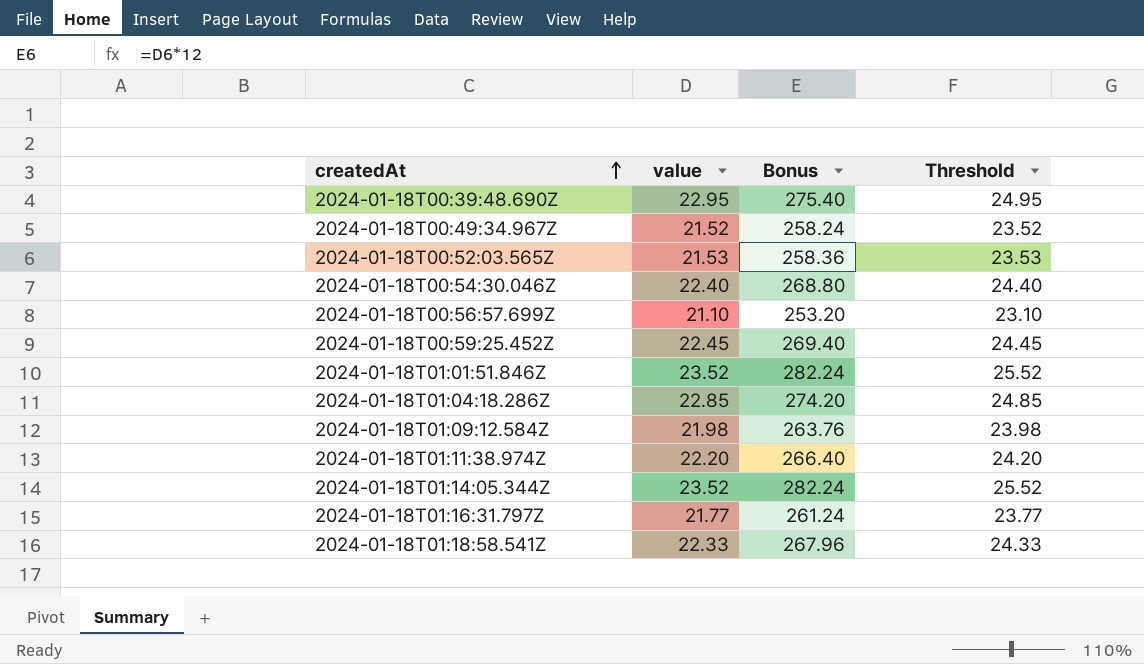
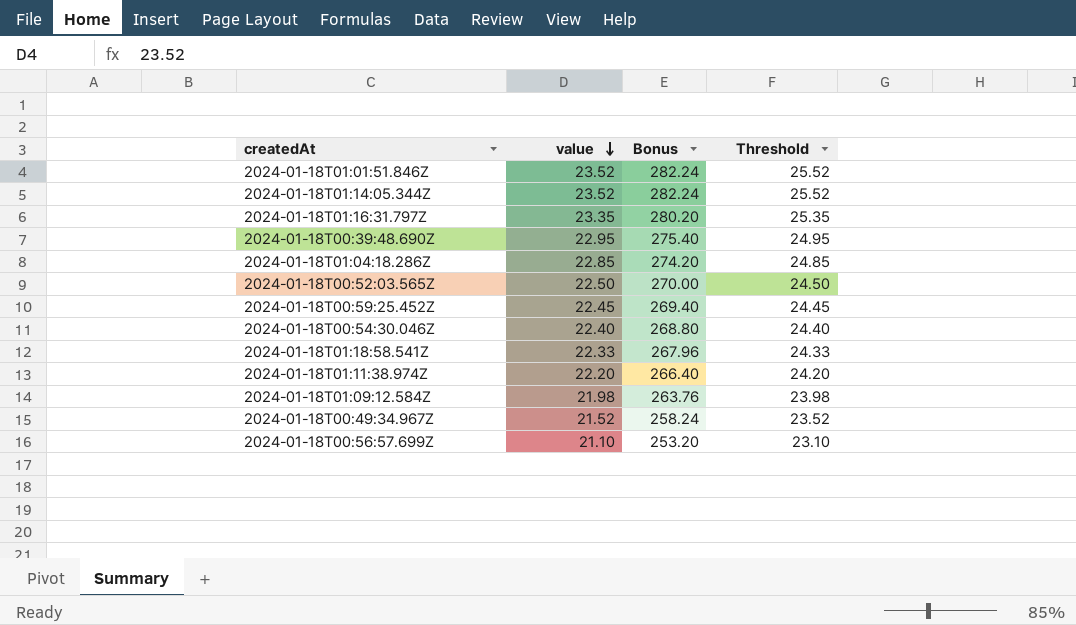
row order: createdAt ascending -> value descending
2024-01-18T01:16:31.797Z | value: 21.77 -> 23.35
2024-01-18T01:16:31.797Z | Bonus: 261.24 -> 280.20
2024-01-18T01:16:31.797Z | Threshold: 23.77 -> 25.35
2024-01-18T00:52:03.565Z | value: 21.53 -> 22.50
2024-01-18T00:52:03.565Z | Bonus: 258.36 -> 270.00
2024-01-18T00:52:03.565Z | Threshold: 23.53 -> 24.50

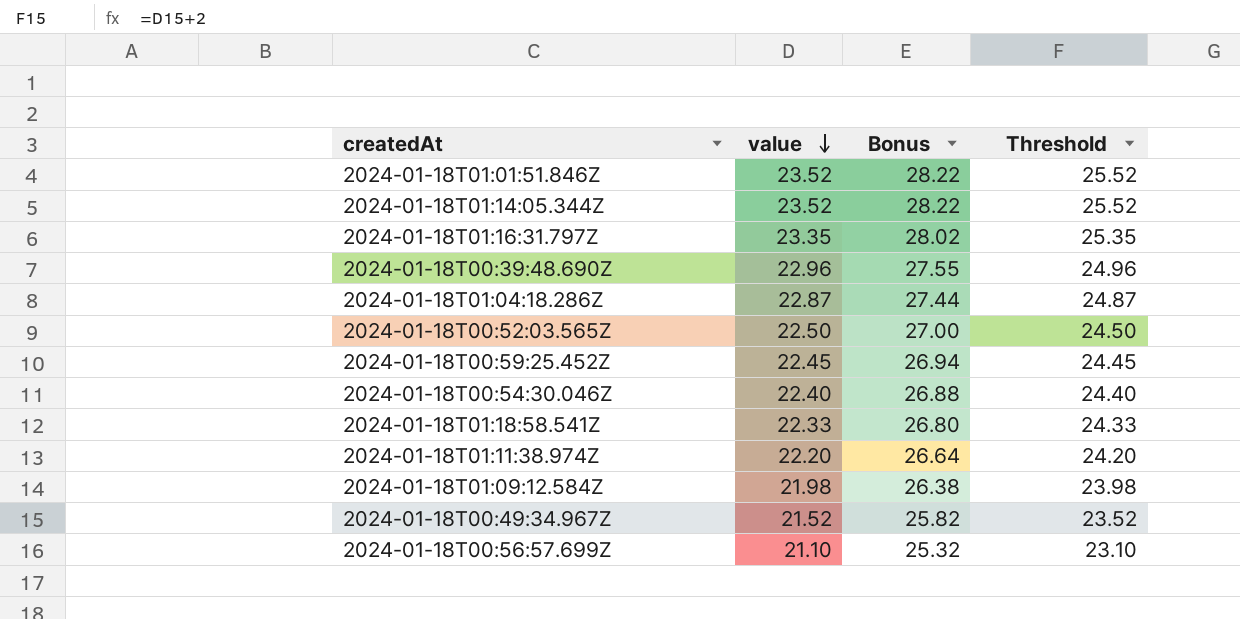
column Bonus | formula: [value] * 12 -> [value] * 1.2
2024-01-18T00:39:48.690Z | value: 22.95 -> 22.96
2024-01-18T00:39:48.690Z | Threshold: 24.95 -> 24.96
2024-01-18T01:04:18.286Z | value: 22.85 -> 22.87
2024-01-18T01:04:18.286Z | Threshold: 24.85 -> 24.87

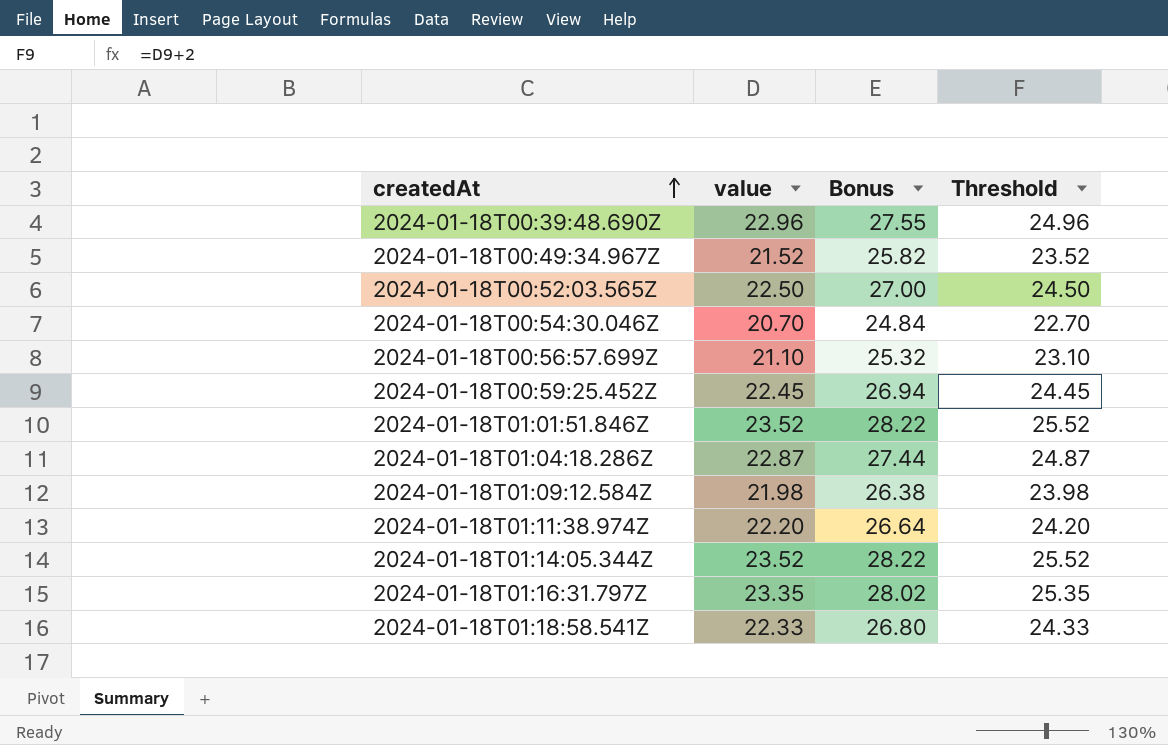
row order: value descending -> createdAt ascending
2024-01-18T00:54:30.046Z | value: 22.40 -> 20.70
2024-01-18T00:54:30.046Z | Bonus: 26.88 -> 24.84
2024-01-18T00:54:30.046Z | Threshold: 24.40 -> 22.70

